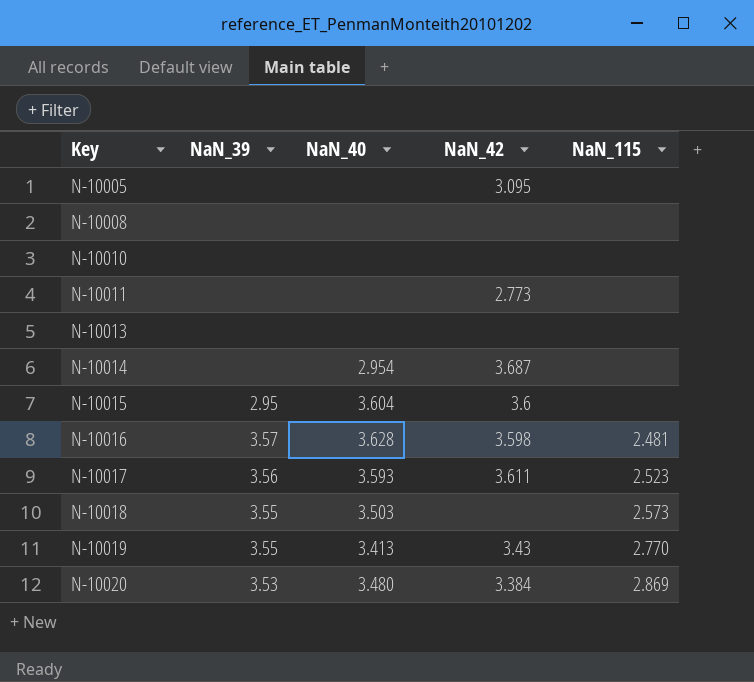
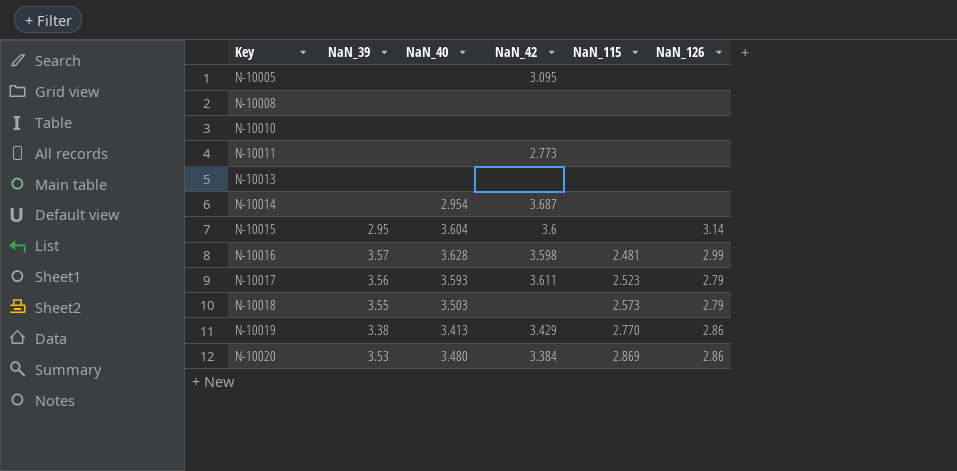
column NaN_126 | position: none -> 6
N-10019 | NaN_39: 3.55 -> 3.38
N-10019 | NaN_42: 3.43 -> 3.429

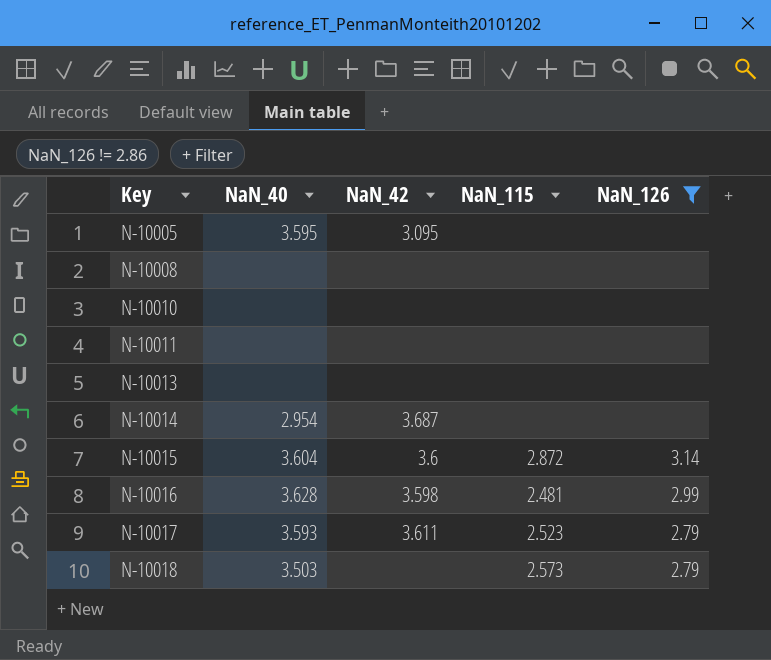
filter: none -> NaN_126 != 2.86
column NaN_39 | position: 2 -> none
N-10005 | NaN_40: none -> 3.595
N-10011 | NaN_42: 2.773 -> none
N-10015 | NaN_115: none -> 2.872

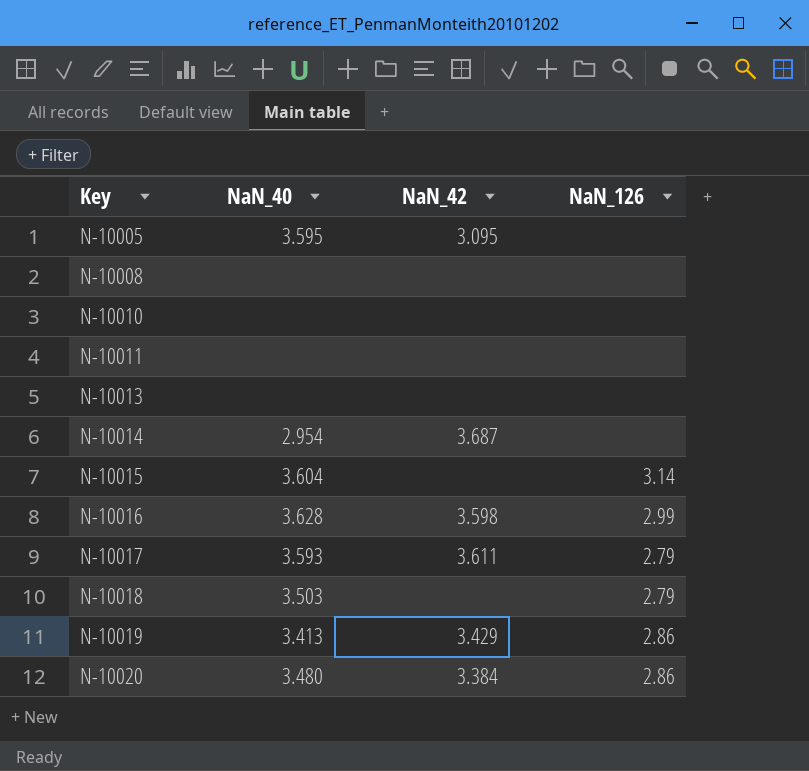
filter: NaN_126 != 2.86 -> none
column NaN_115 | position: 4 -> none
N-10015 | NaN_42: 3.6 -> none

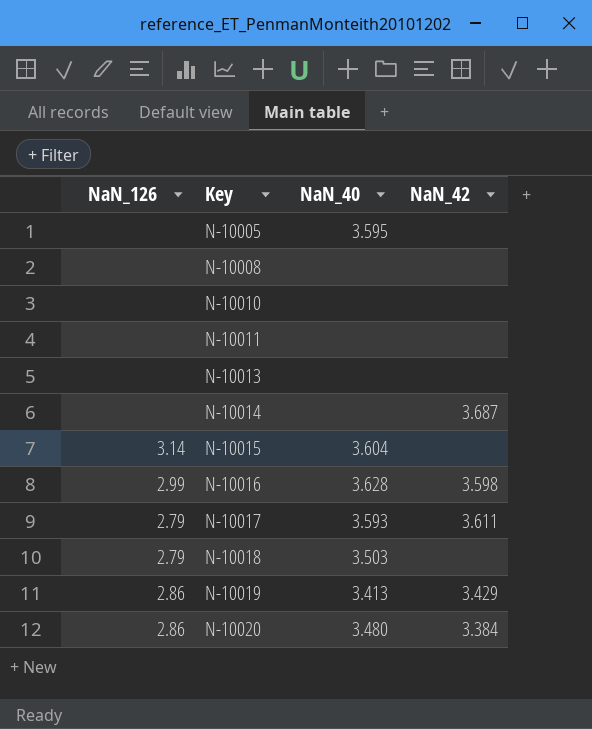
column NaN_126 | position: 4 -> 1
N-10005 | NaN_42: 3.095 -> none
N-10014 | NaN_40: 2.954 -> none

